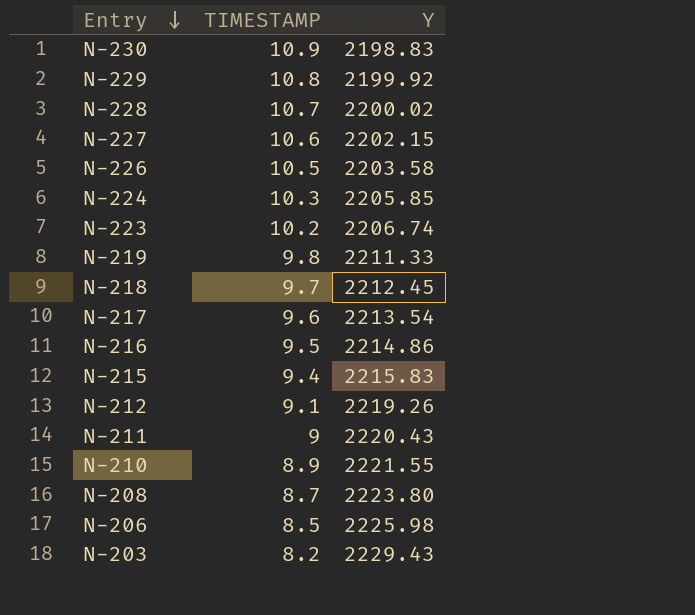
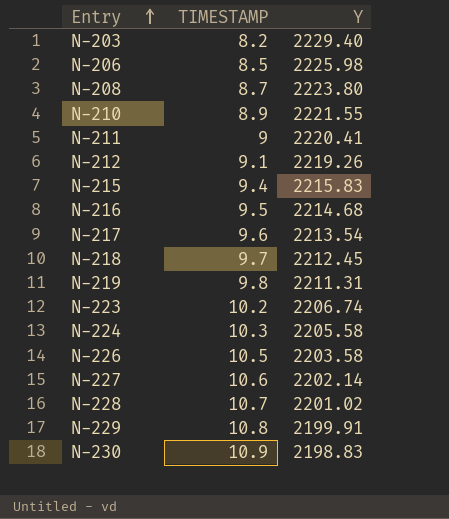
row order: Entry descending -> Entry ascending
N-203 | Y: 2229.43 -> 2229.40
N-211 | Y: 2220.43 -> 2220.41
N-216 | Y: 2214.86 -> 2214.68
N-219 | Y: 2211.33 -> 2211.31
N-224 | Y: 2205.85 -> 2205.58
N-227 | Y: 2202.15 -> 2202.14
N-228 | Y: 2200.02 -> 2201.02
N-229 | Y: 2199.92 -> 2199.91

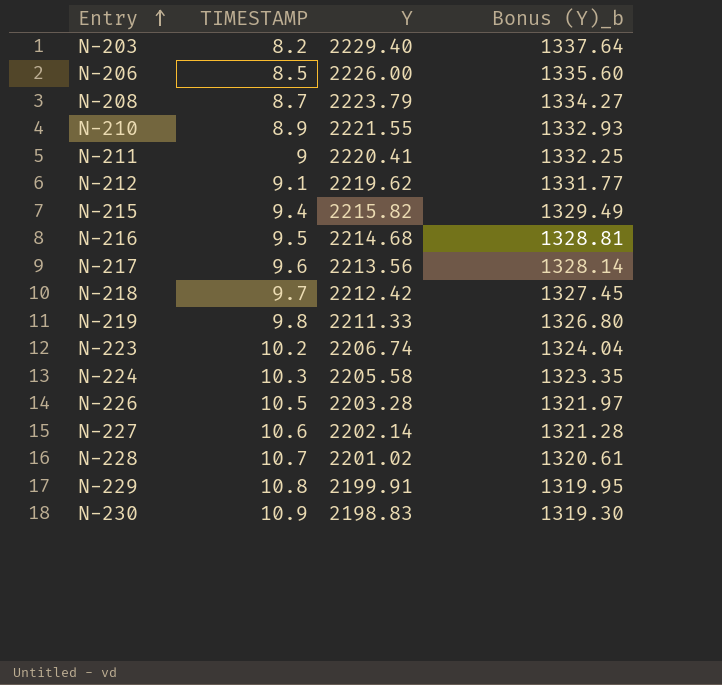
column Bonus (Y)_b | formula: none -> [Y] * 0.6
N-206 | Y: 2225.98 -> 2226.00
N-208 | Y: 2223.80 -> 2223.79
N-212 | Y: 2219.26 -> 2219.62
N-215 | Y: 2215.83 -> 2215.82
N-217 | Y: 2213.54 -> 2213.56
N-218 | Y: 2212.45 -> 2212.42
N-219 | Y: 2211.31 -> 2211.33
N-226 | Y: 2203.58 -> 2203.28

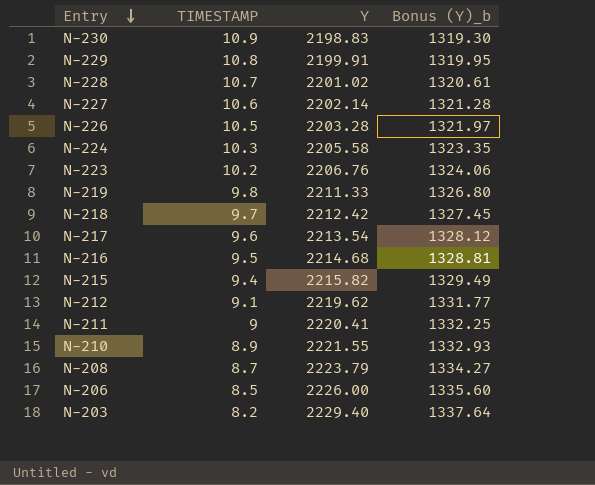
row order: Entry ascending -> Entry descending
N-223 | Y: 2206.74 -> 2206.76
N-223 | Bonus (Y)_b: 1324.04 -> 1324.06
N-217 | Y: 2213.56 -> 2213.54
N-217 | Bonus (Y)_b: 1328.14 -> 1328.12

